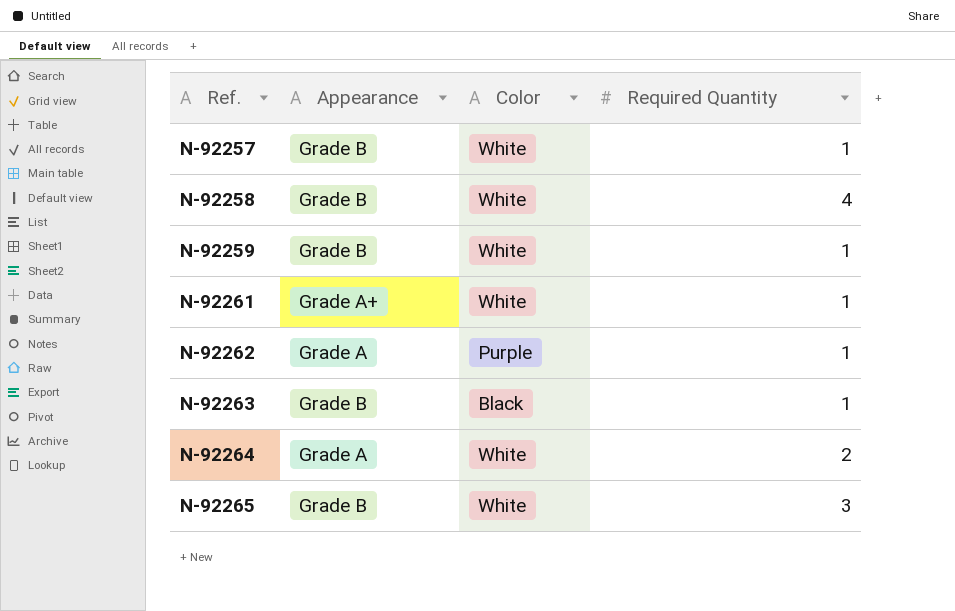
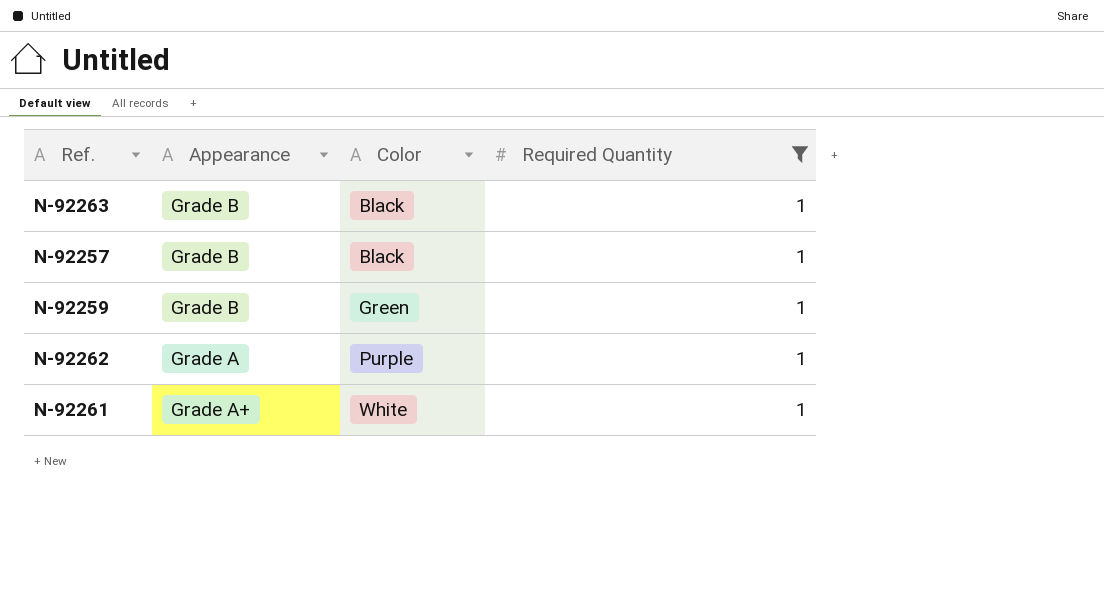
filter: none -> Required Quantity = 1
row order: Ref. ascending -> Color ascending
N-92257 | Color: White -> Black
N-92259 | Color: White -> Green

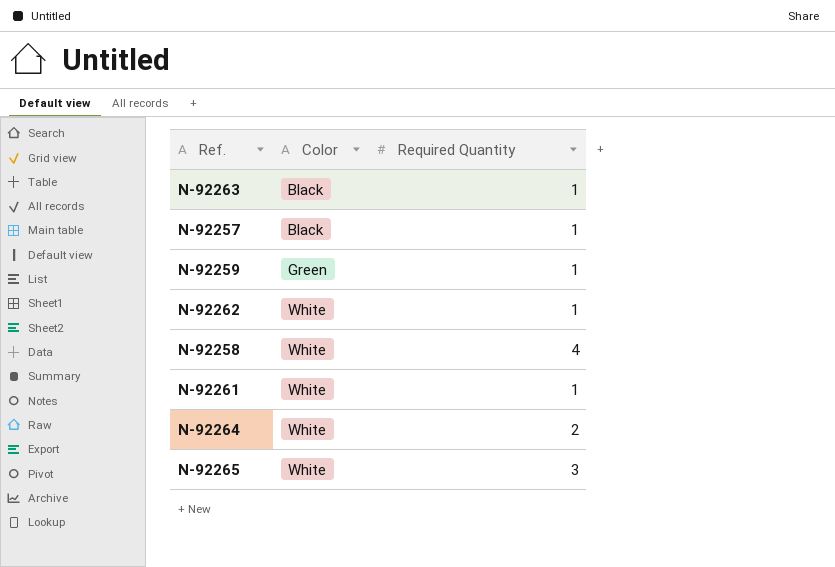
filter: Required Quantity = 1 -> none
column Appearance | position: 2 -> none
N-92262 | Color: Purple -> White

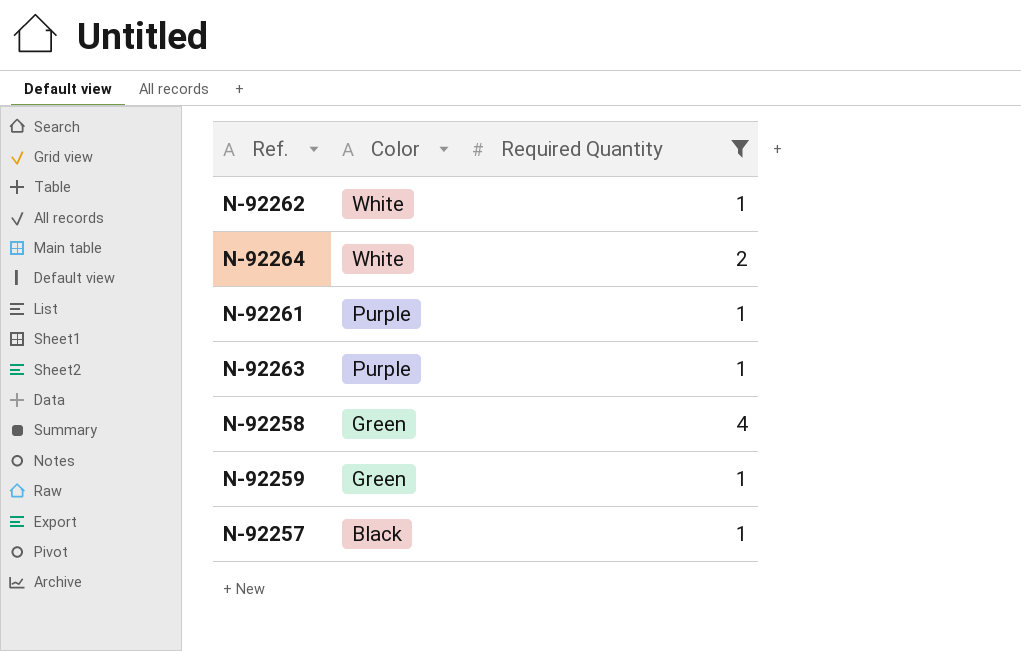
filter: none -> Required Quantity != 3
row order: Color ascending -> Color descending
N-92261 | Color: White -> Purple
N-92263 | Color: Black -> Purple
N-92258 | Color: White -> Green

